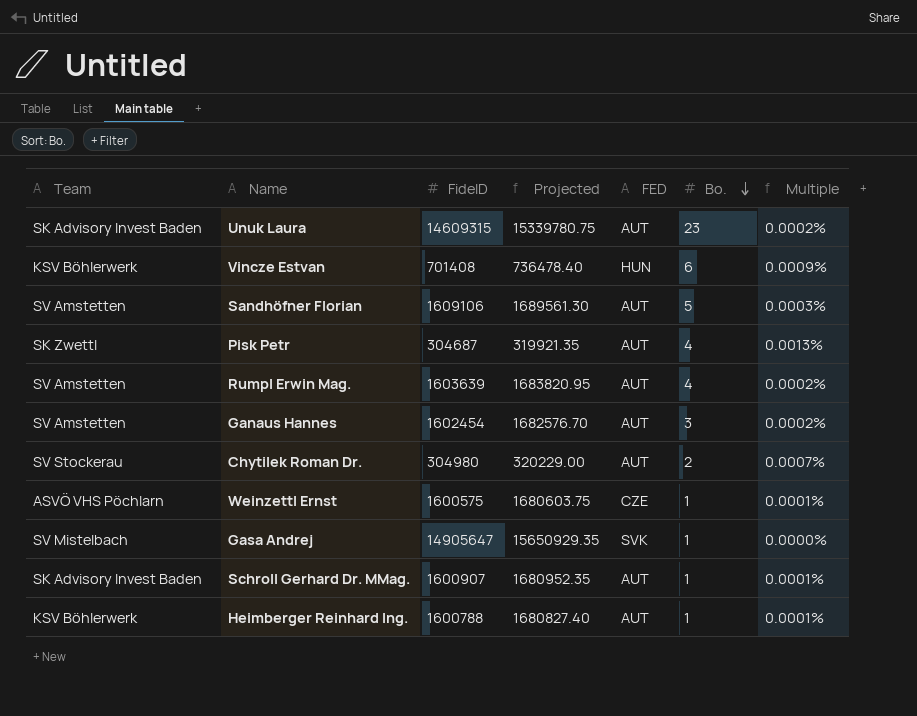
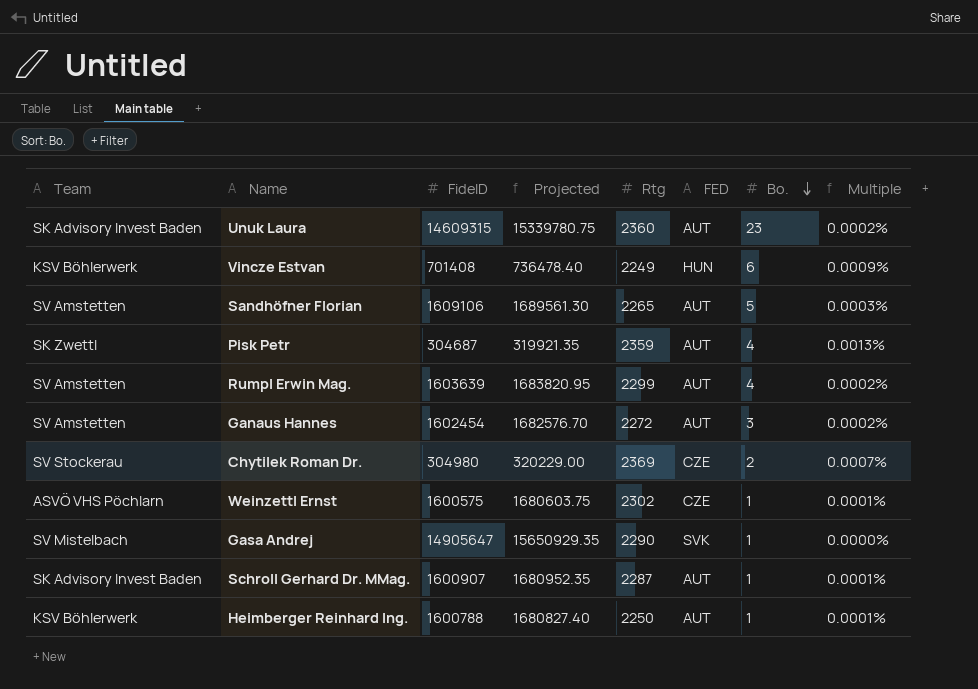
column Rtg | position: none -> 5
Chytilek Roman Dr. | FED: AUT -> CZE

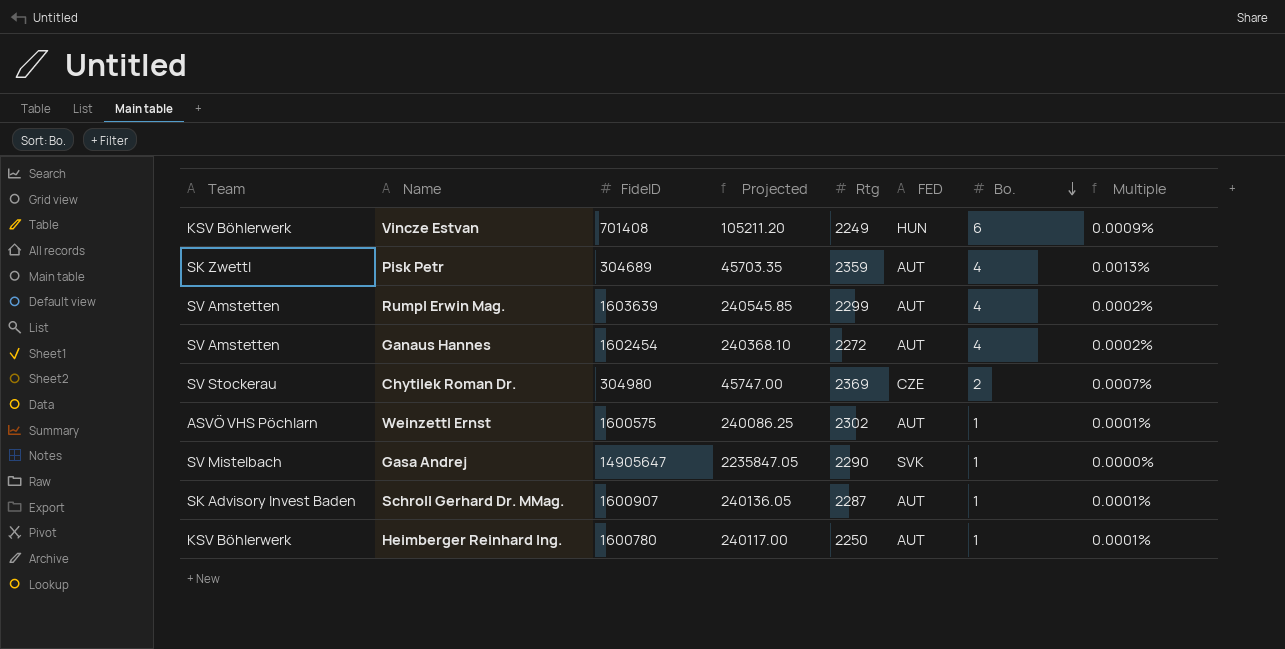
column Projected | formula: [FideID] * 1.05 -> [FideID] * 0.15
row Unuk Laura: SK Advisory Invest Baden | 14609315 | 15339780.75 | 2360 | AUT | 23 | 0.0002% -> none
row Sandhöfner Florian: SV Amstetten | 1609106 | 1689561.30 | 2265 | AUT | 5 | 0.0003% -> none
Pisk Petr | FideID: 304687 -> 304689
Ganaus Hannes | Bo.: 3 -> 4
Weinzettl Ernst | FED: CZE -> AUT
Heimberger Reinhard Ing. | FideID: 1600788 -> 1600780

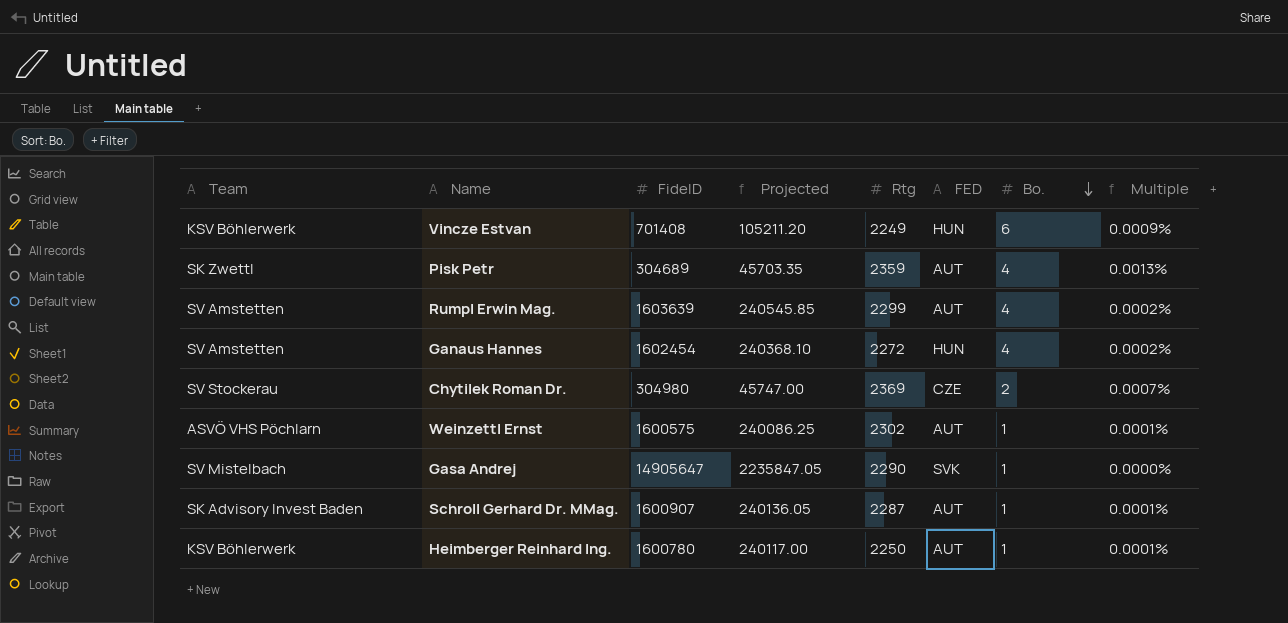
Ganaus Hannes | FED: AUT -> HUN

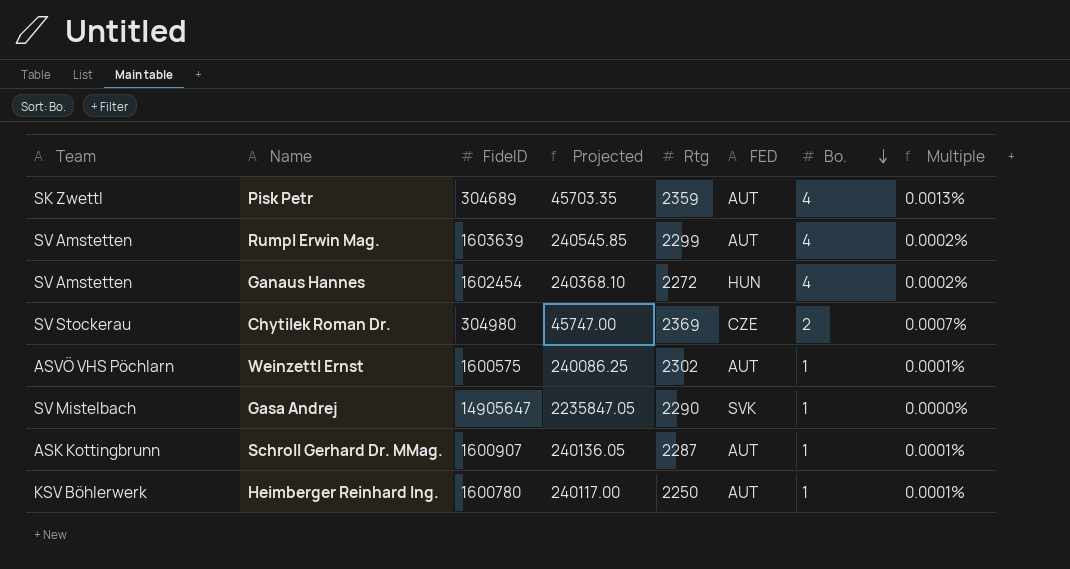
row Vincze Estvan: KSV Böhlerwerk | 701408 | 105211.20 | 2249 | HUN | 6 | 0.0009% -> none
Schroll Gerhard Dr. MMag. | Team: SK Advisory Invest Baden -> ASK Kottingbrunn

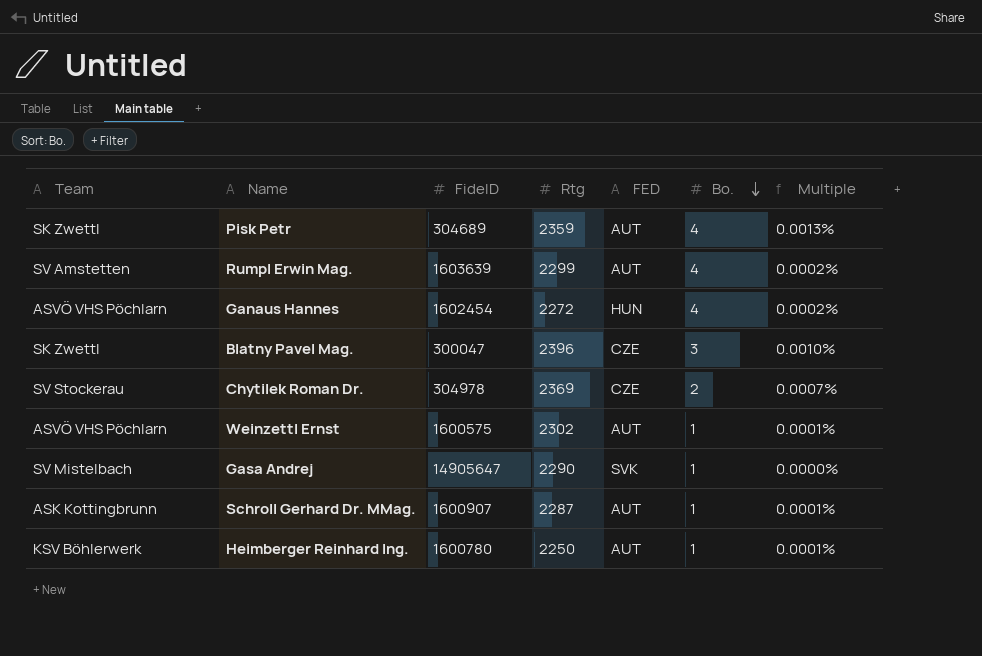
column Projected | formula: [FideID] * 0.15 -> none
Ganaus Hannes | Team: SV Amstetten -> ASVÖ VHS Pöchlarn
row Blatny Pavel Mag.: none -> SK Zwettl | 300047 | 2396 | CZE | 3 | 0.0010%
Chytilek Roman Dr. | FideID: 304980 -> 304978

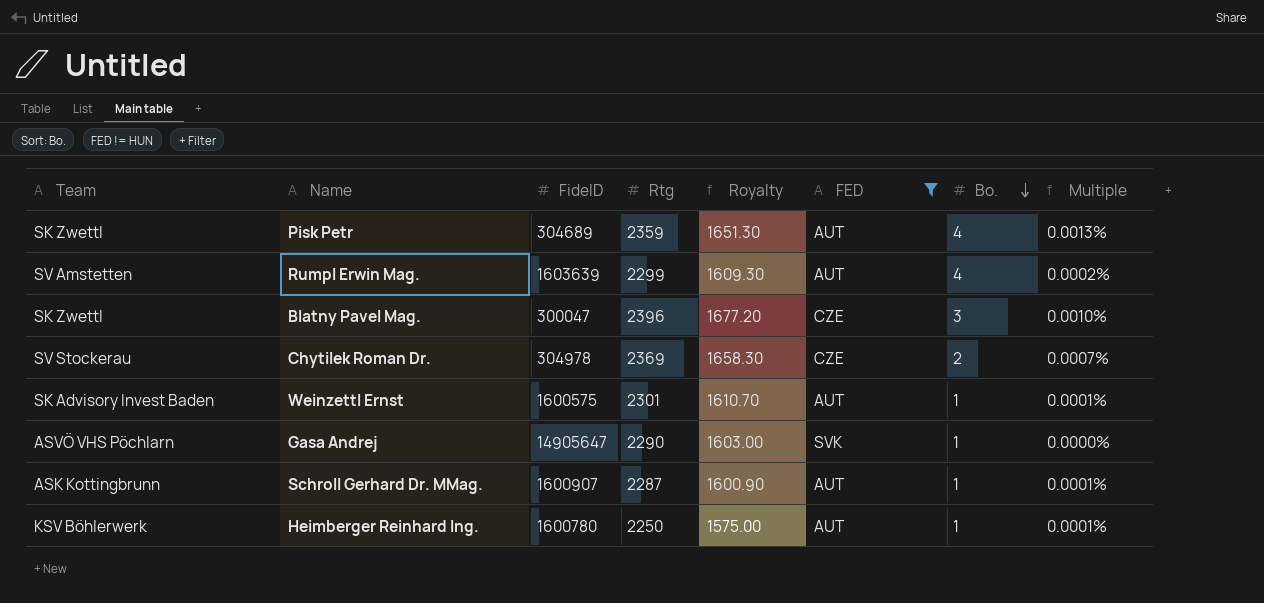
filter: none -> FED != HUN
column Royalty | formula: none -> [Rtg] * 0.7
Weinzettl Ernst | Team: ASVÖ VHS Pöchlarn -> SK Advisory Invest Baden
Weinzettl Ernst | Rtg: 2302 -> 2301
Gasa Andrej | Team: SV Mistelbach -> ASVÖ VHS Pöchlarn

